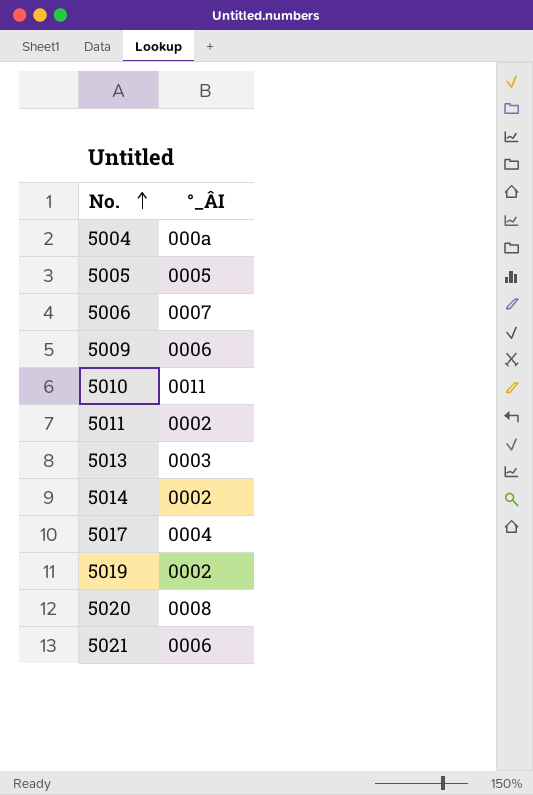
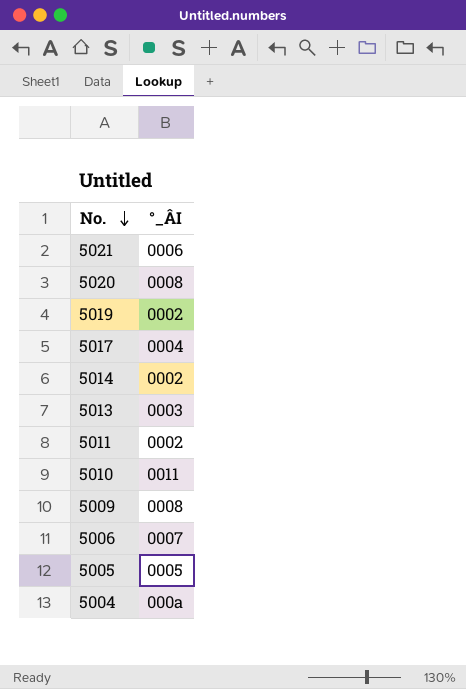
row order: No. ascending -> No. descending
5009 | °_ÂI: 0006 -> 0008

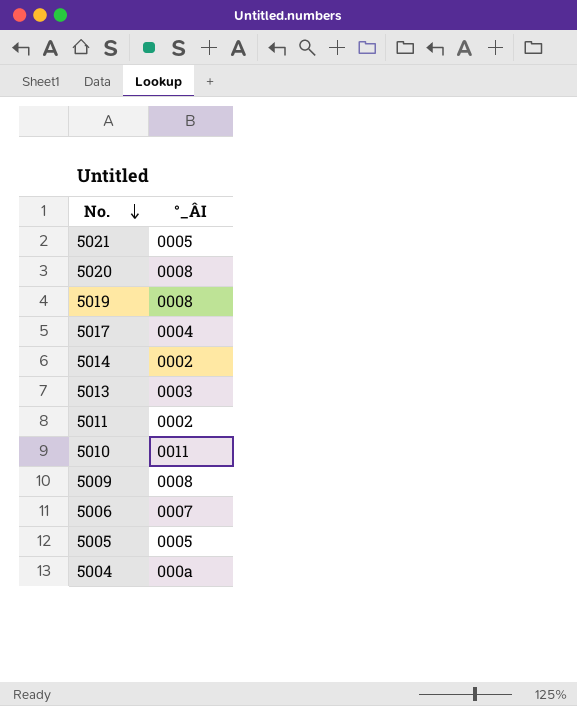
5021 | °_ÂI: 0006 -> 0005
5019 | °_ÂI: 0002 -> 0008

